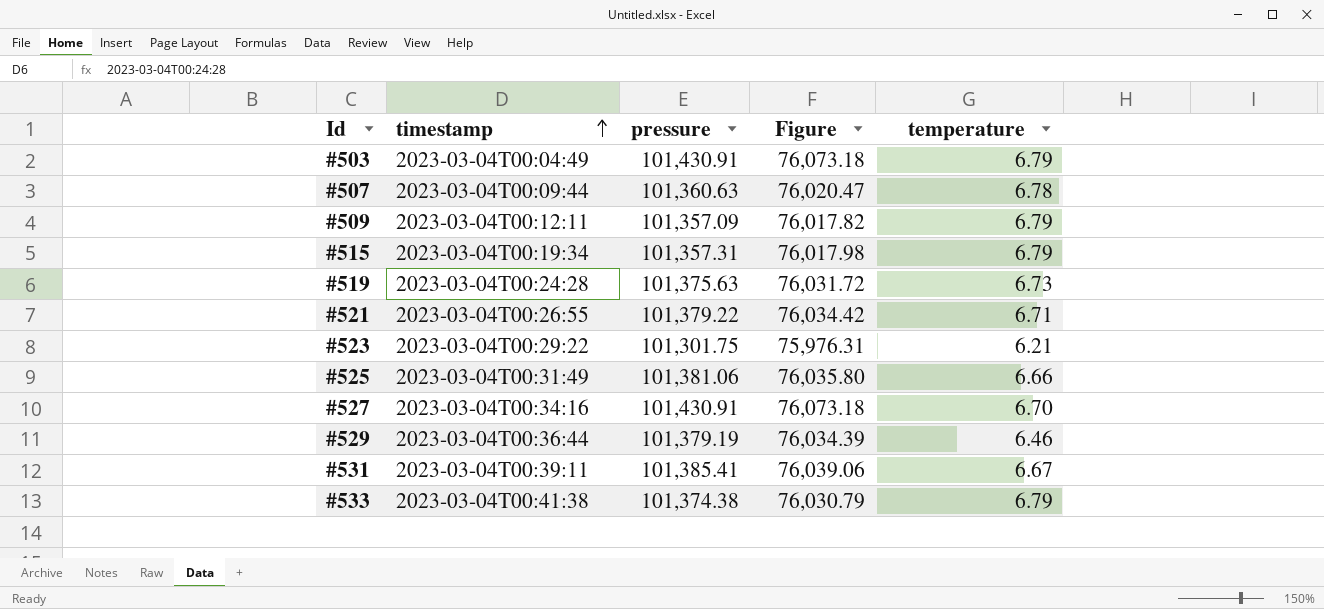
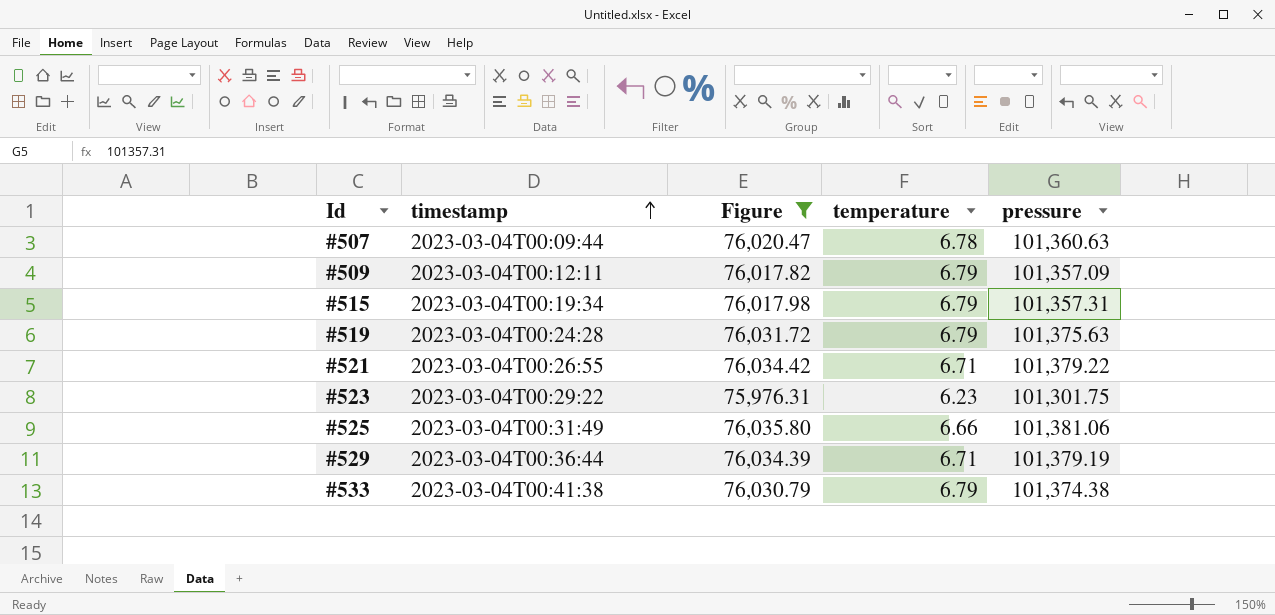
filter: none -> Figure <= 76,035.80
column pressure | position: 3 -> 5
#519 | temperature: 6.73 -> 6.79
#523 | temperature: 6.21 -> 6.23
#529 | temperature: 6.46 -> 6.71

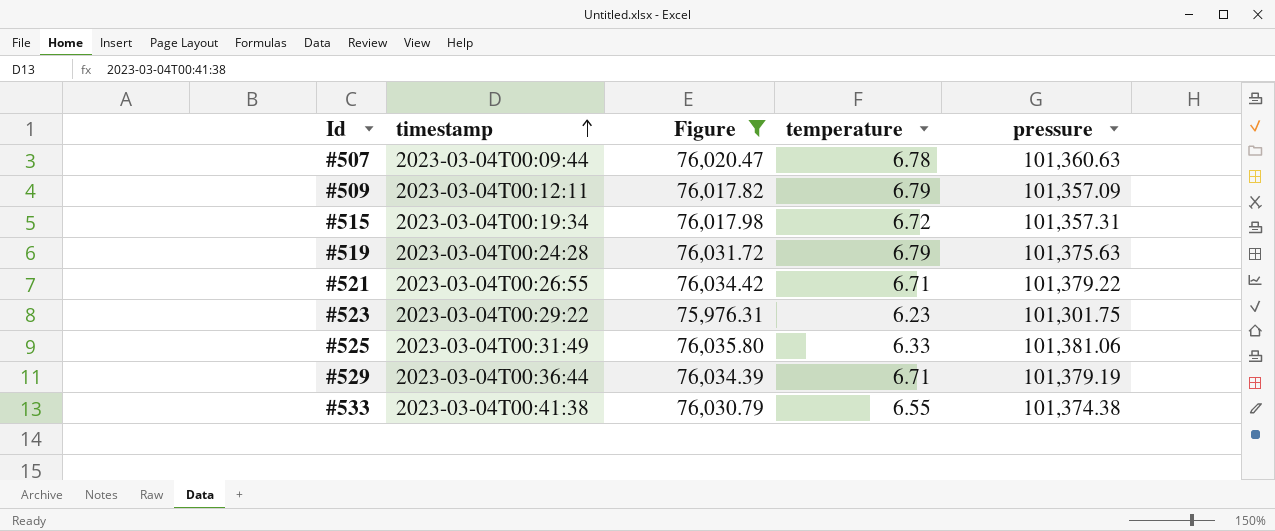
#515 | temperature: 6.79 -> 6.72
#525 | temperature: 6.66 -> 6.33
#533 | temperature: 6.79 -> 6.55

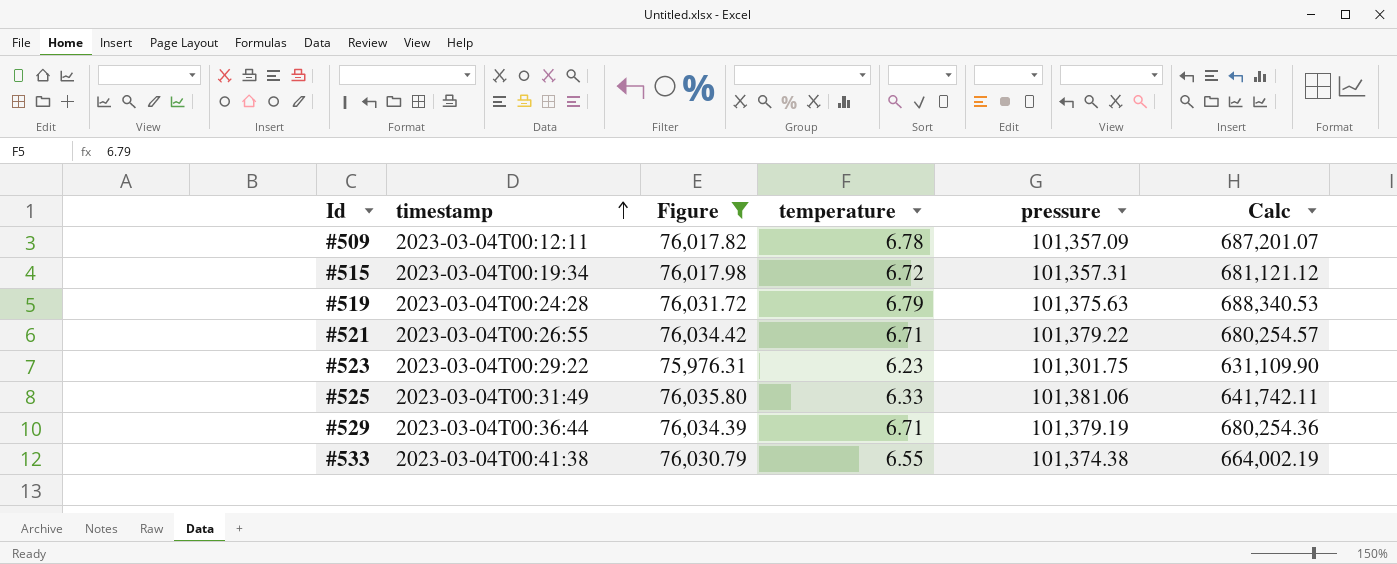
column Calc | formula: none -> [temperature] * [pressure]
row #507: 2023-03-04T00:09:44 | 76,020.47 | 6.78 | 101,360.63 -> none
#509 | temperature: 6.79 -> 6.78

